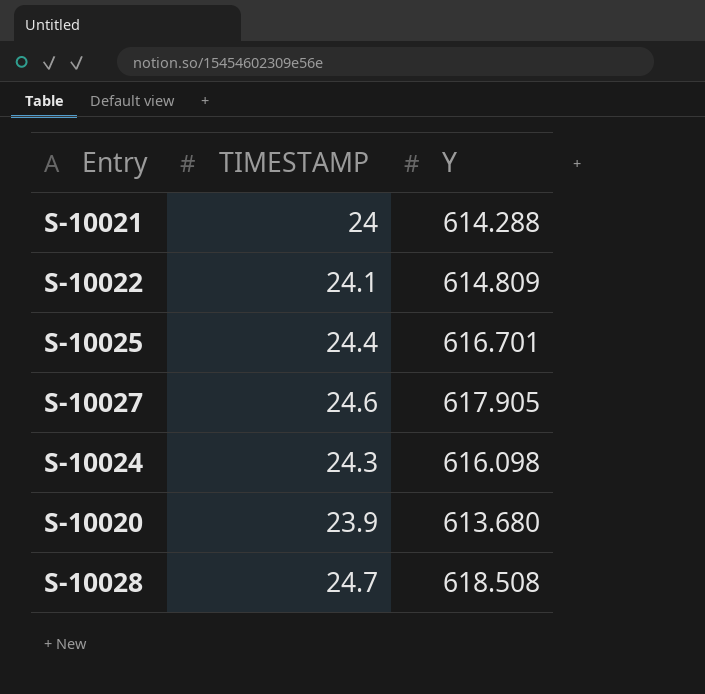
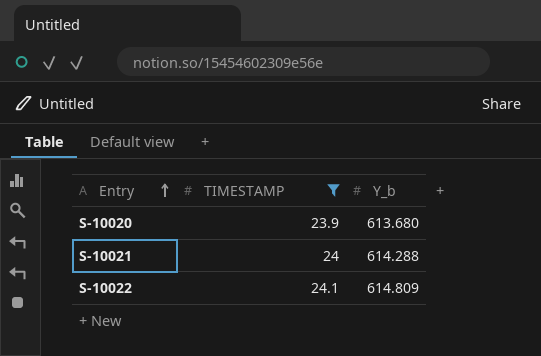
filter: none -> TIMESTAMP <= 24.1
row order: none -> Entry ascending
column name: Y -> Y_b

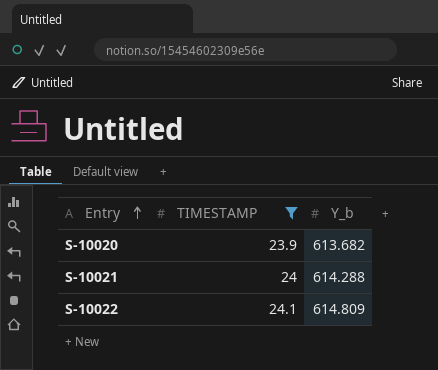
S-10020 | Y_b: 613.680 -> 613.682

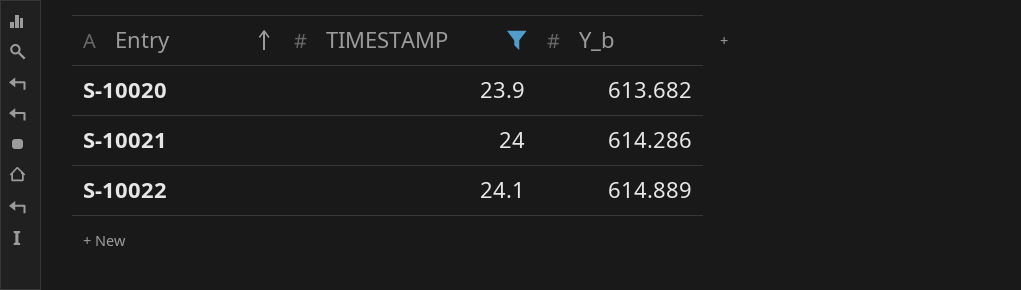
S-10021 | Y_b: 614.288 -> 614.286
S-10022 | Y_b: 614.809 -> 614.889

